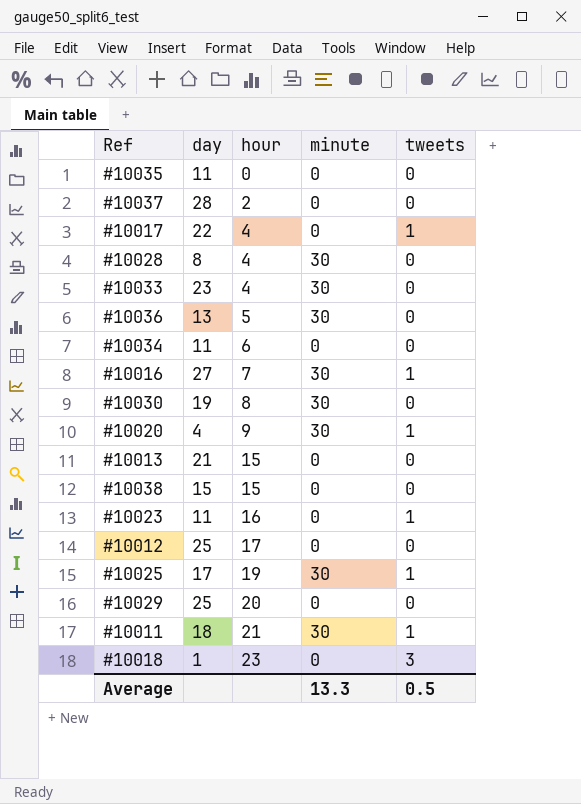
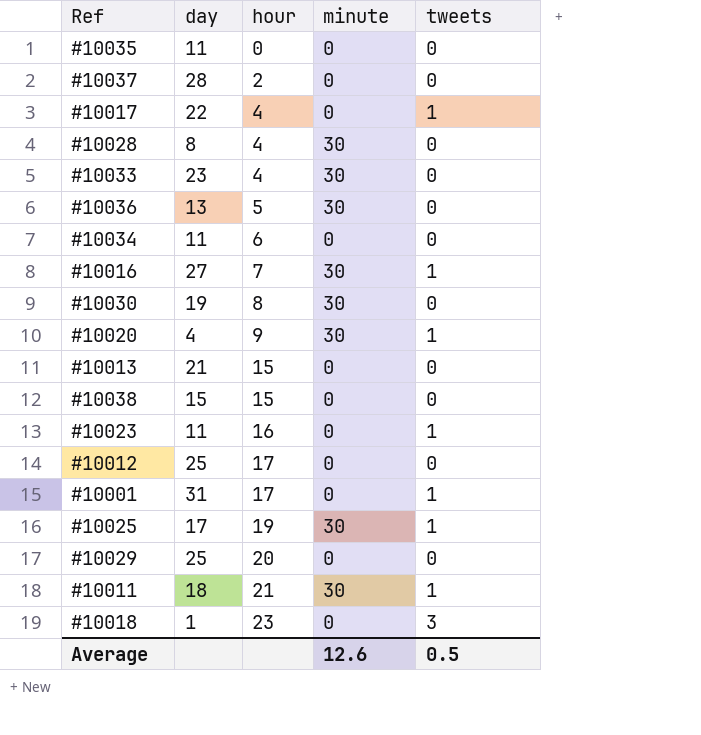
row #10001: none -> 31 | 17 | 0 | 1
Average | minute: 13.3 -> 12.6

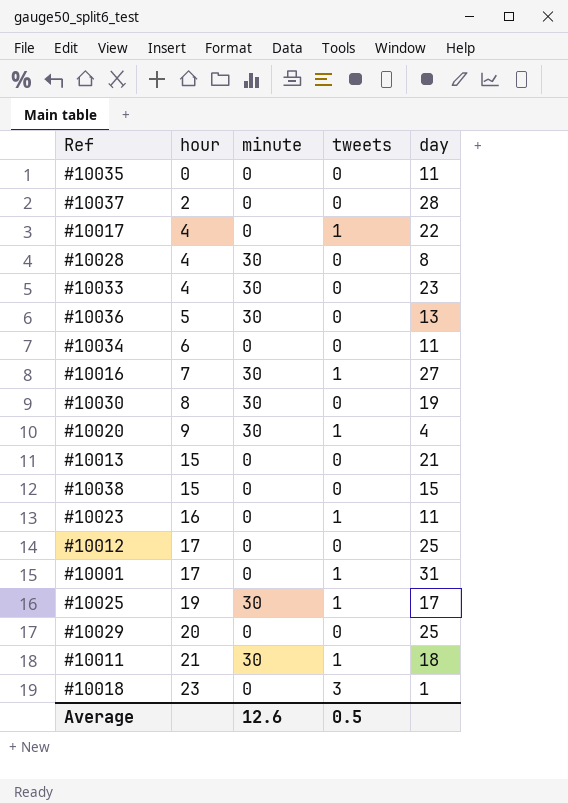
column day | position: 2 -> 5

